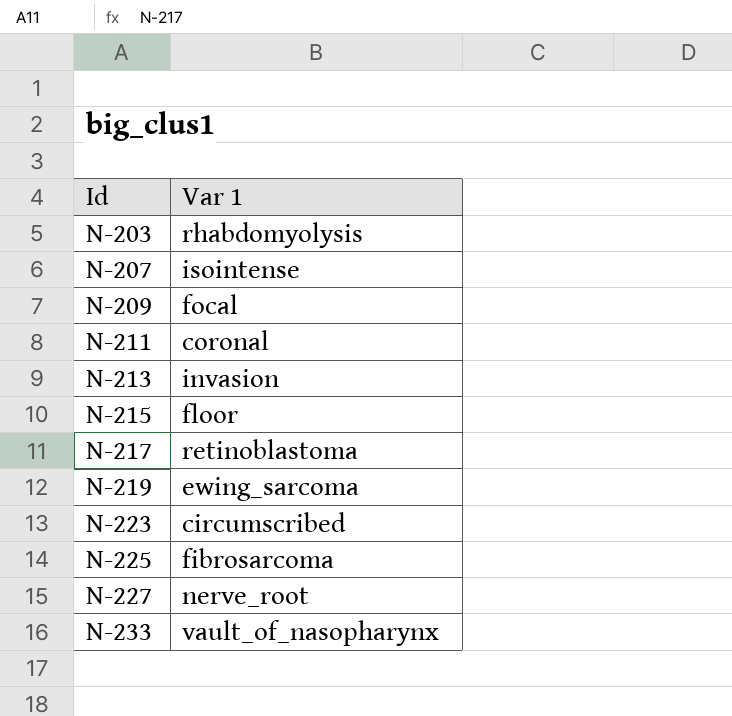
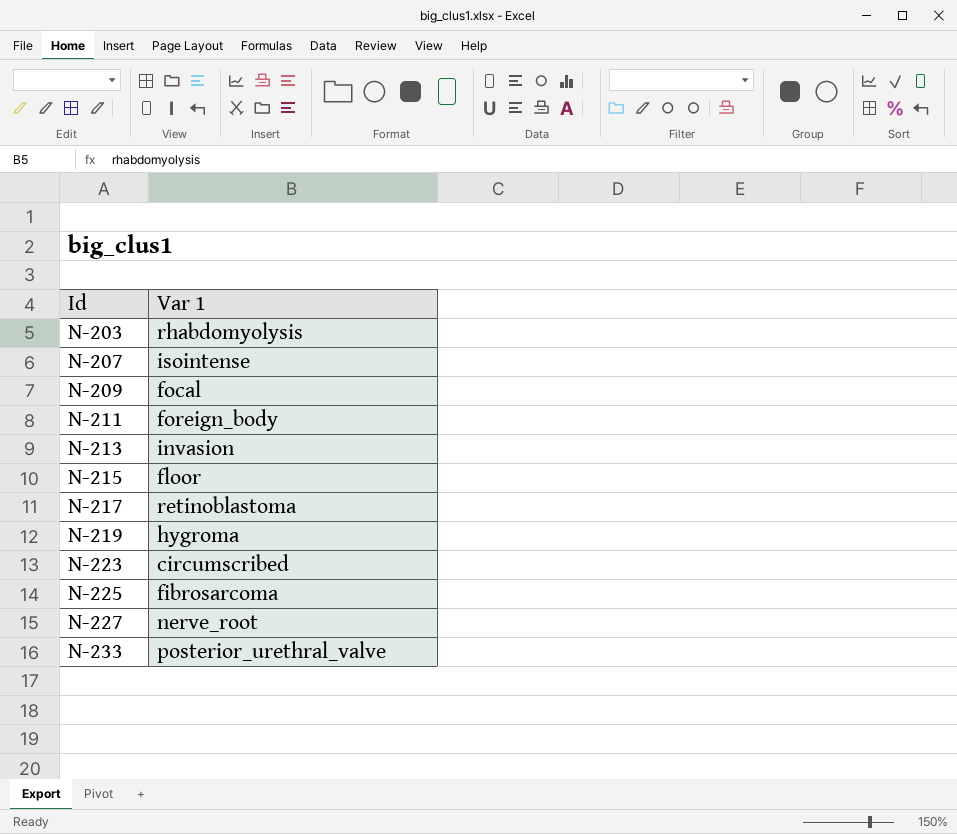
N-211 | Var 1: coronal -> foreign_body
N-219 | Var 1: ewing_sarcoma -> hygroma
N-233 | Var 1: vault_of_nasopharynx -> posterior_urethral_valve

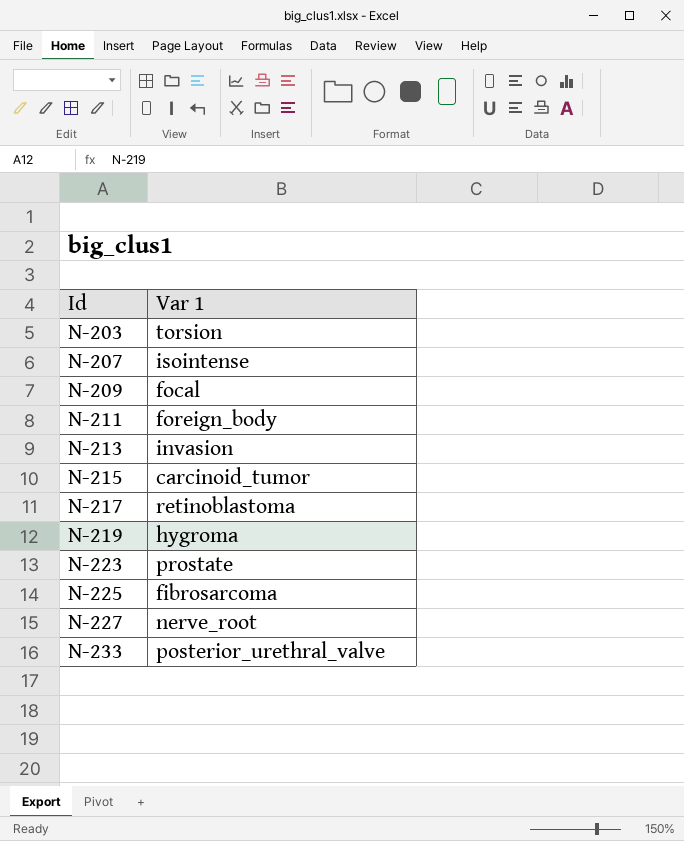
N-203 | Var 1: rhabdomyolysis -> torsion
N-215 | Var 1: floor -> carcinoid_tumor
N-223 | Var 1: circumscribed -> prostate

